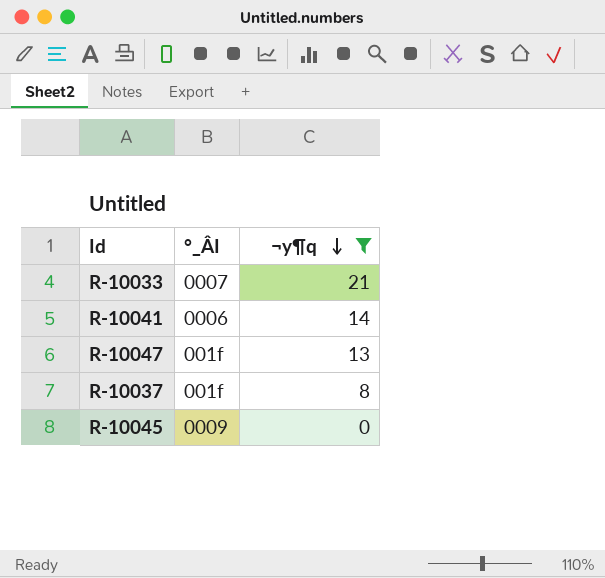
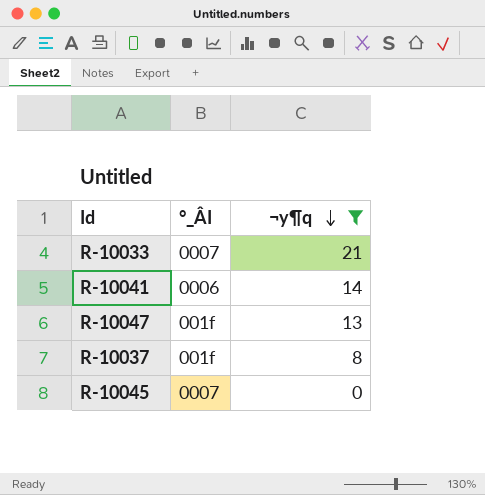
R-10045 | °_ÂI: 0009 -> 0007

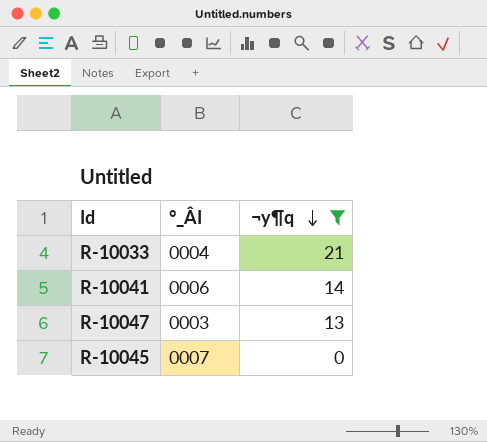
row R-10037: 001f | 8 -> none
R-10033 | °_ÂI: 0007 -> 0004
R-10047 | °_ÂI: 001f -> 0003

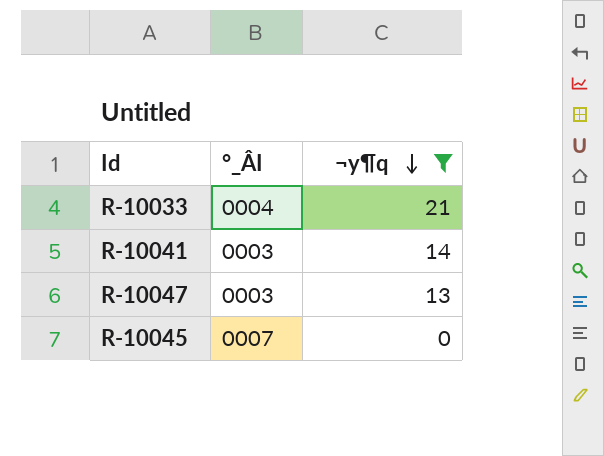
R-10041 | °_ÂI: 0006 -> 0003

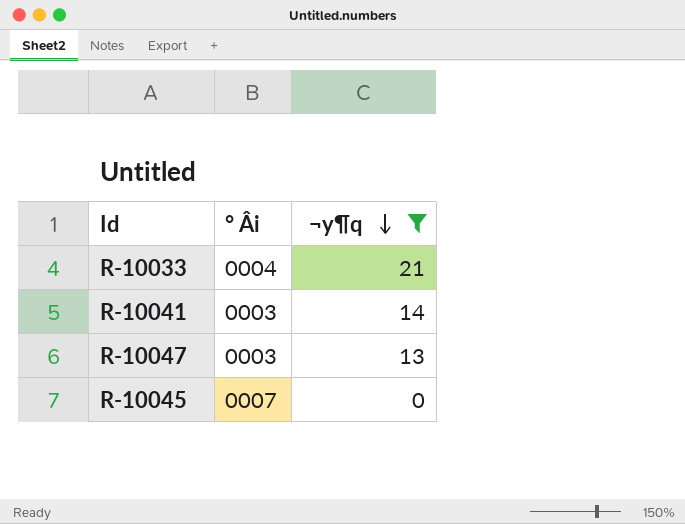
column name: °_ÂI -> ° Âi

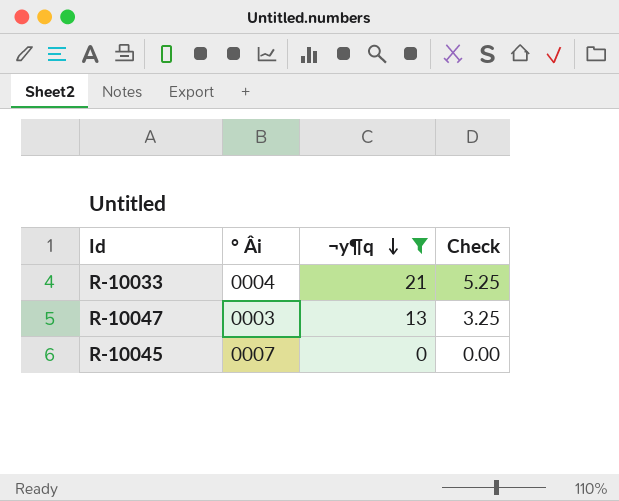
column Check | formula: none -> [¬y¶q] * 0.25
row R-10041: 0003 | 14 -> none

